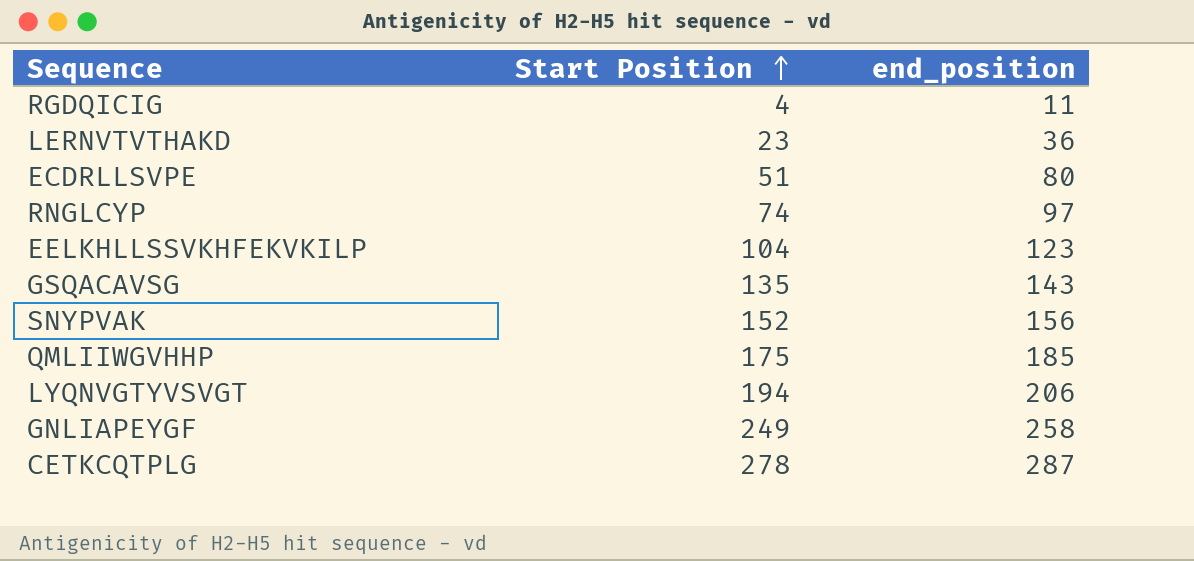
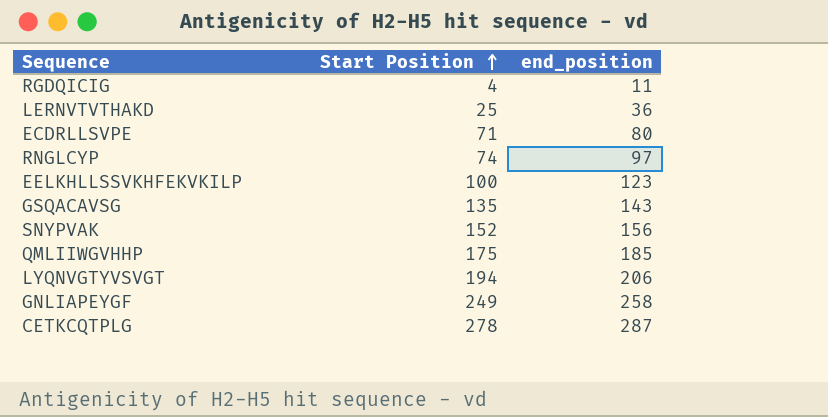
LERNVTVTHAKD | Start Position: 23 -> 25
ECDRLLSVPE | Start Position: 51 -> 71
EELKHLLSSVKHFEKVKILP | Start Position: 104 -> 100

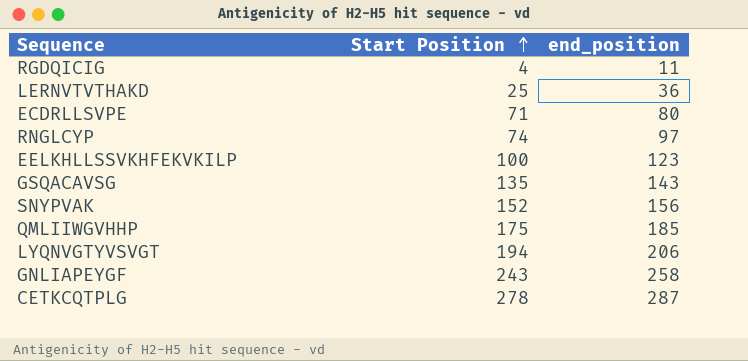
GNLIAPEYGF | Start Position: 249 -> 243

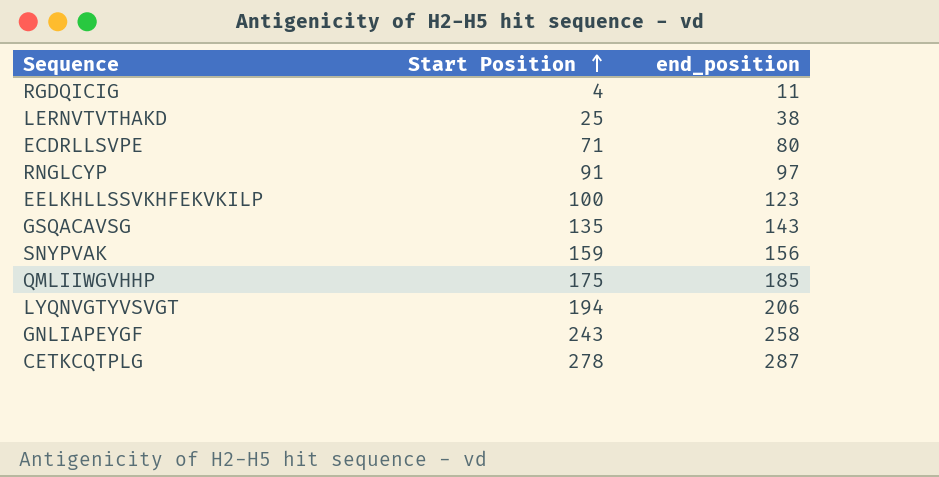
LERNVTVTHAKD | end_position: 36 -> 38
RNGLCYP | Start Position: 74 -> 91
SNYPVAK | Start Position: 152 -> 159

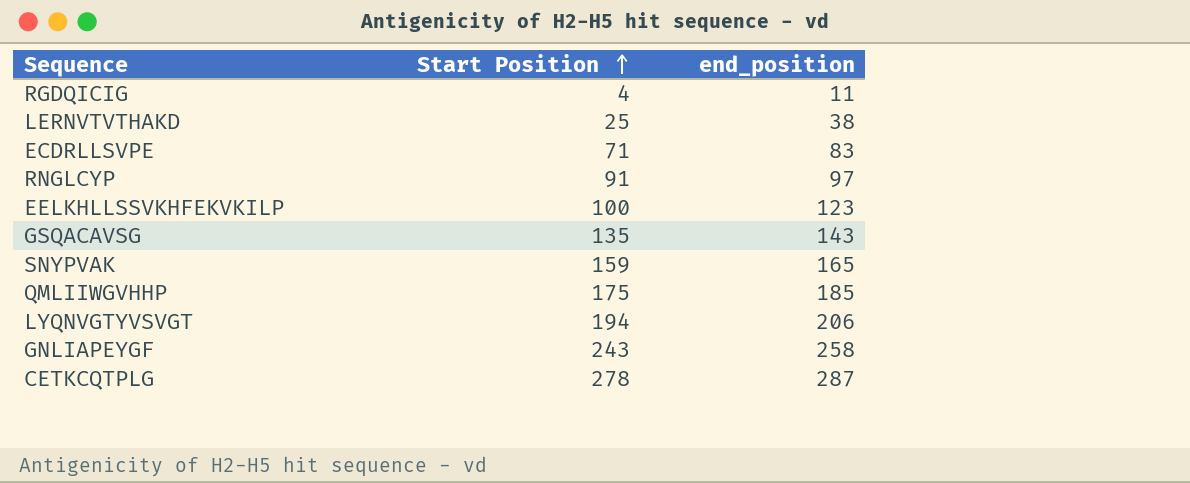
ECDRLLSVPE | end_position: 80 -> 83
SNYPVAK | end_position: 156 -> 165

